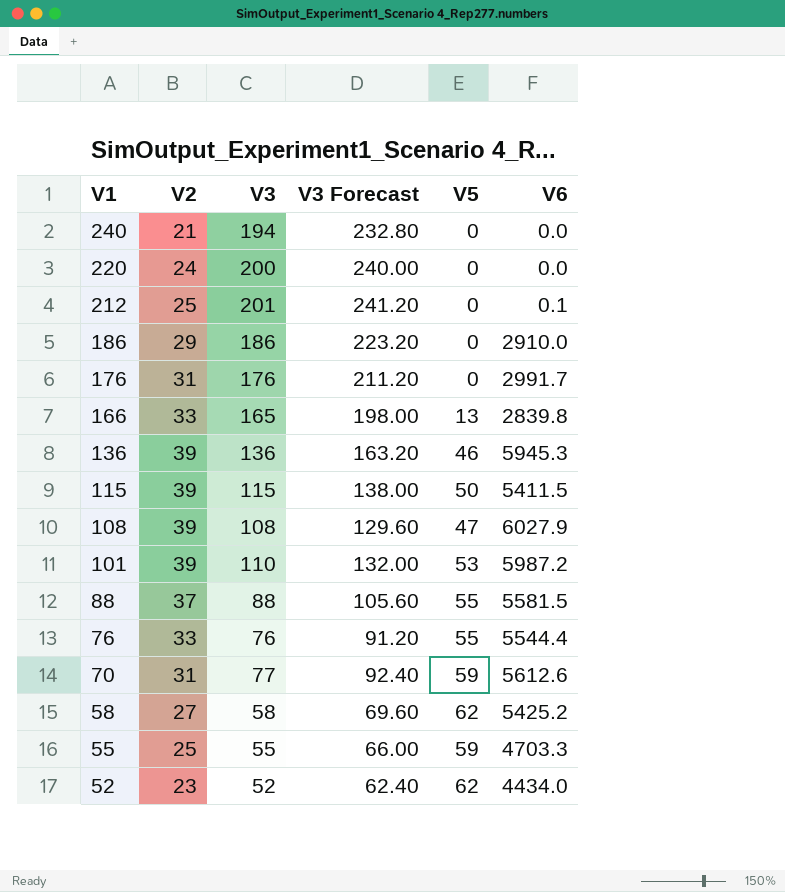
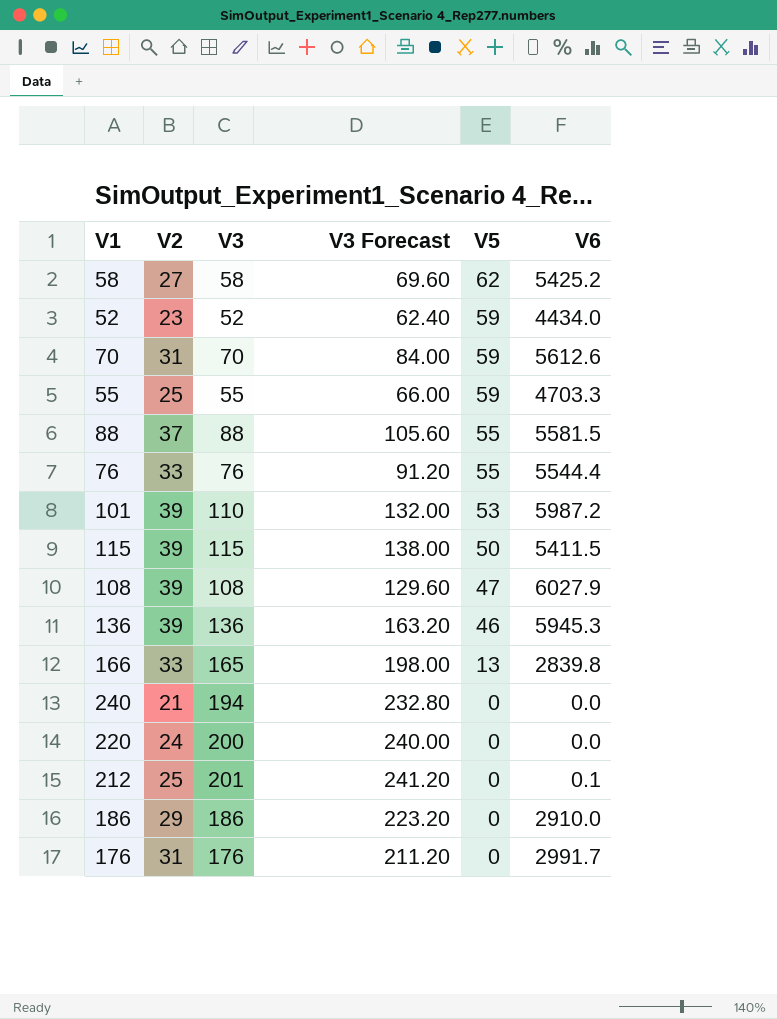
row order: V1 descending -> V5 descending
52 | V5: 62 -> 59
70 | V3: 77 -> 70
70 | V3 Forecast: 92.40 -> 84.00

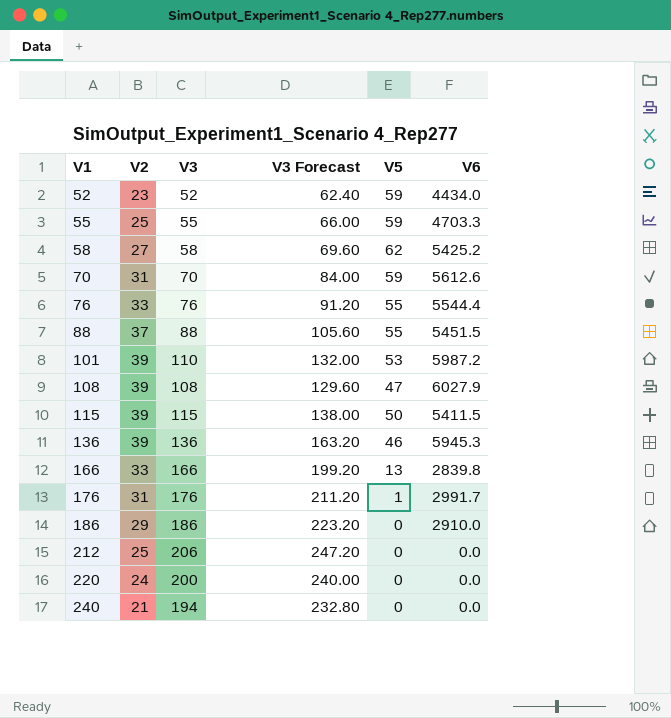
row order: V5 descending -> V1 ascending
88 | V6: 5581.5 -> 5451.5
166 | V3: 165 -> 166
166 | V3 Forecast: 198.00 -> 199.20
176 | V5: 0 -> 1
212 | V3: 201 -> 206
212 | V3 Forecast: 241.20 -> 247.20
212 | V6: 0.1 -> 0.0

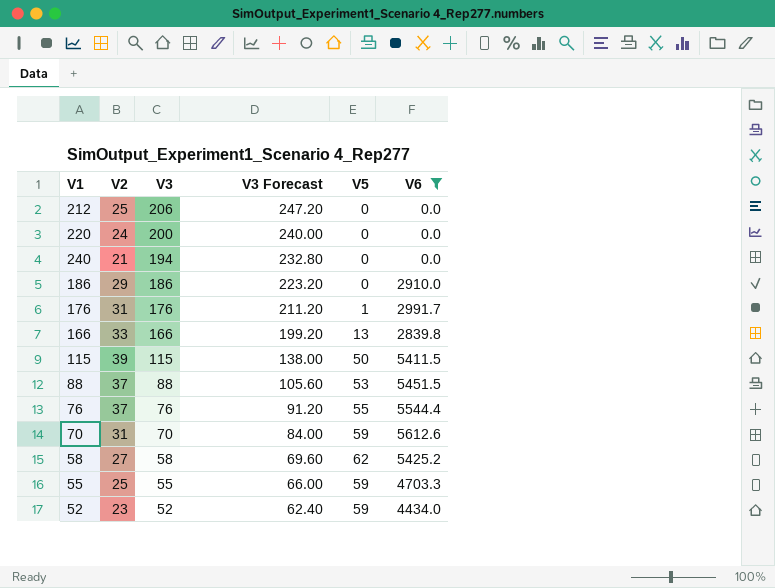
filter: none -> V6 <= 5612.6
row order: V1 ascending -> V3 descending
88 | V5: 55 -> 53
76 | V2: 33 -> 37

